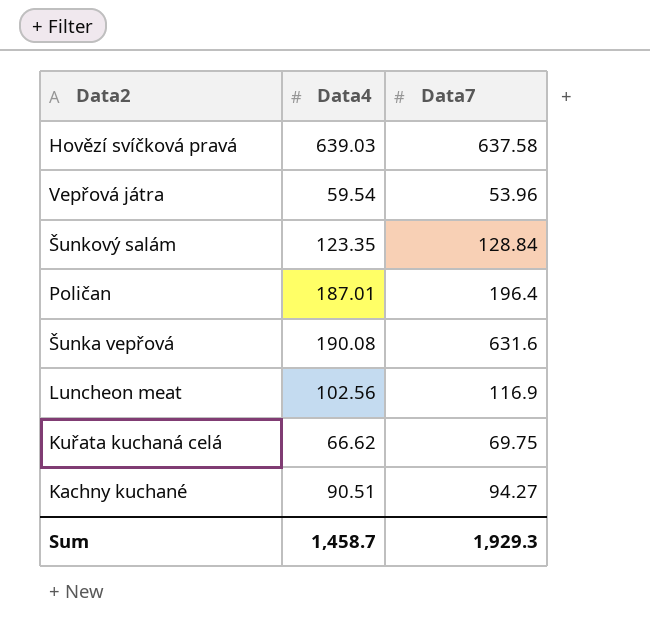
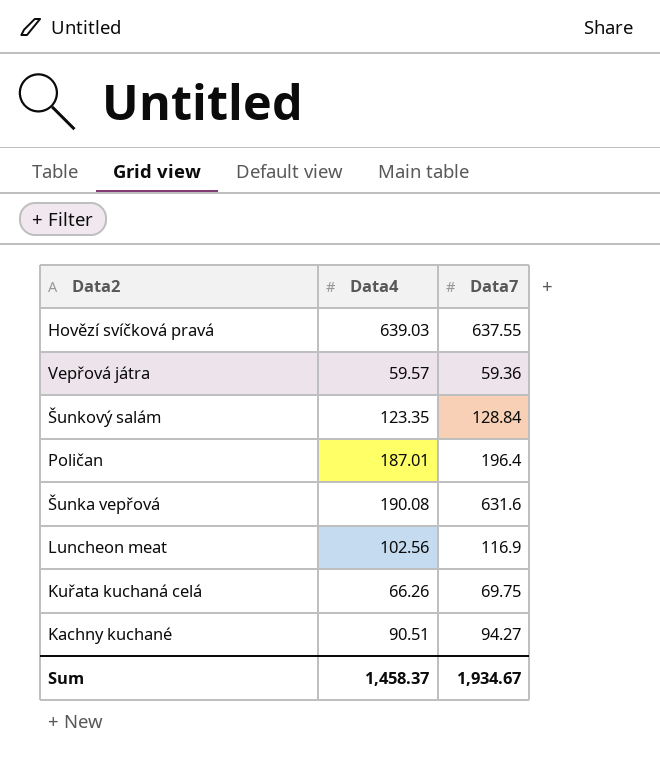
Hovězí svíčková pravá | Data7: 637.58 -> 637.55
Vepřová játra | Data4: 59.54 -> 59.57
Vepřová játra | Data7: 53.96 -> 59.36
Kuřata kuchaná celá | Data4: 66.62 -> 66.26
Sum | Data4: 1,458.7 -> 1,458.37
Sum | Data7: 1,929.3 -> 1,934.67

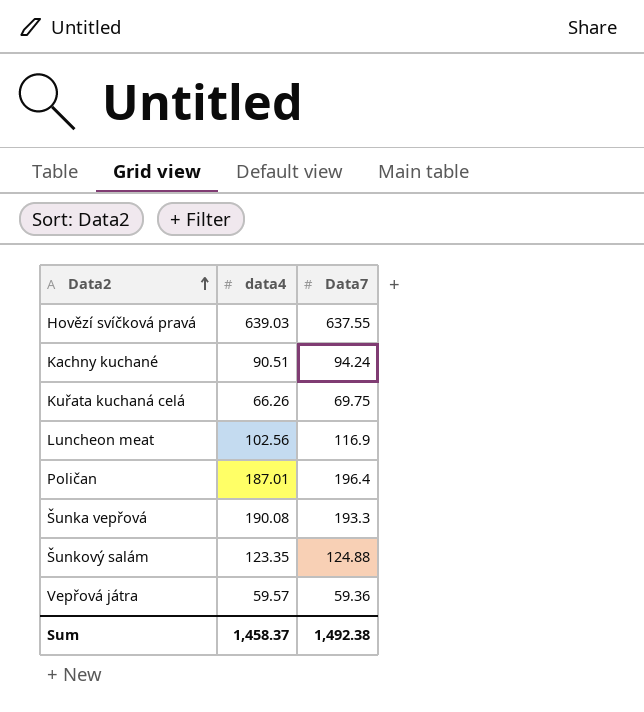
row order: none -> Data2 ascending
column name: Data4 -> data4
Kachny kuchané | Data7: 94.27 -> 94.24
Šunka vepřová | Data7: 631.6 -> 193.3
Šunkový salám | Data7: 128.84 -> 124.88
Sum | Data7: 1,934.67 -> 1,492.38

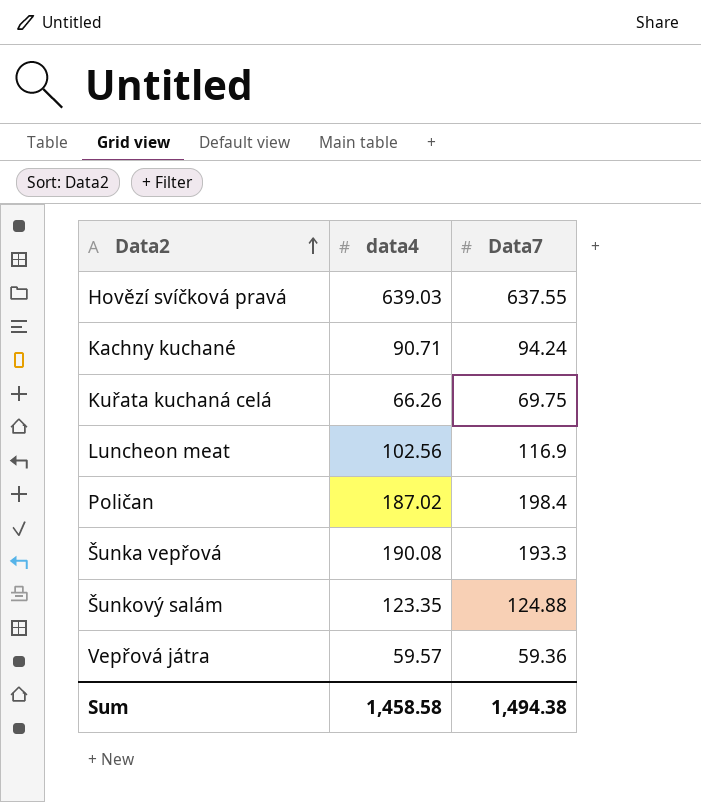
Kachny kuchané | data4: 90.51 -> 90.71
Poličan | data4: 187.01 -> 187.02
Poličan | Data7: 196.4 -> 198.4
Sum | data4: 1,458.37 -> 1,458.58
Sum | Data7: 1,492.38 -> 1,494.38

